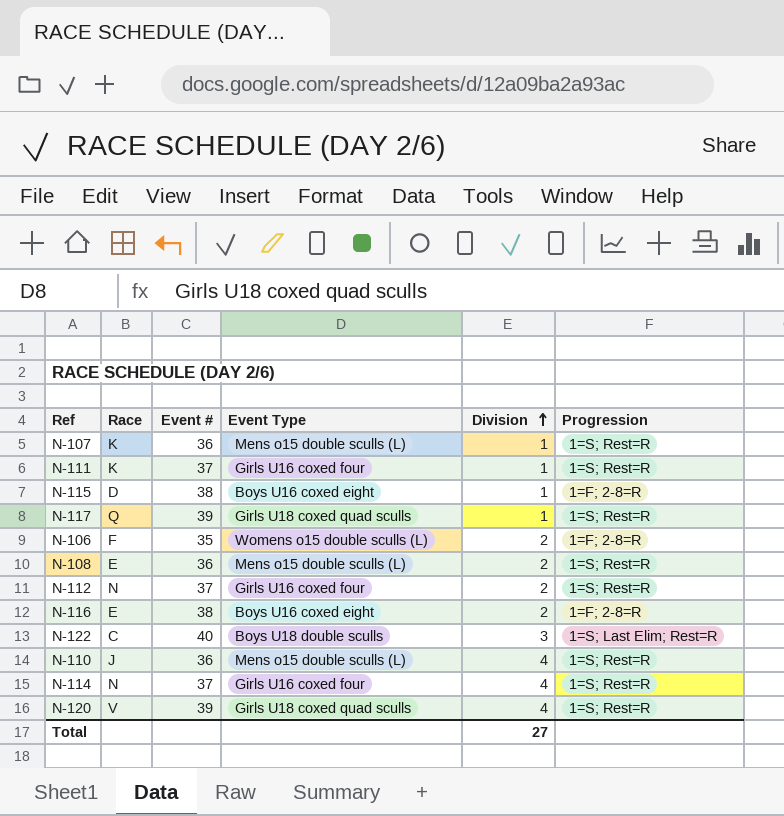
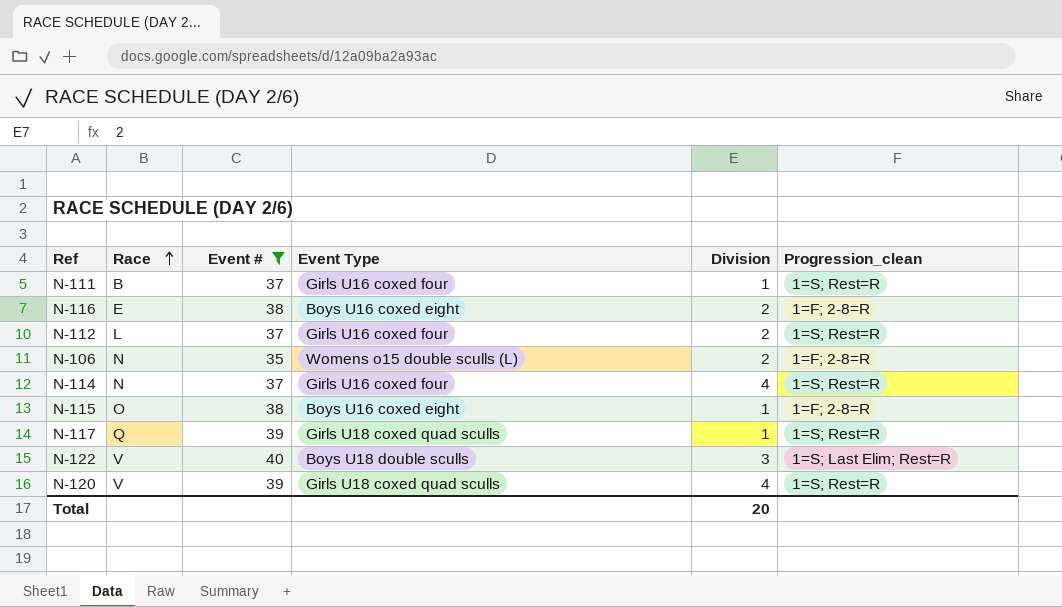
filter: none -> Event # != 36
row order: Division ascending -> Race ascending
column name: Progression -> Progression_clean
N-111 | Race: K -> B
N-112 | Race: N -> L
N-106 | Race: F -> N
N-115 | Race: D -> O
N-122 | Race: C -> V
Total | Division: 27 -> 20

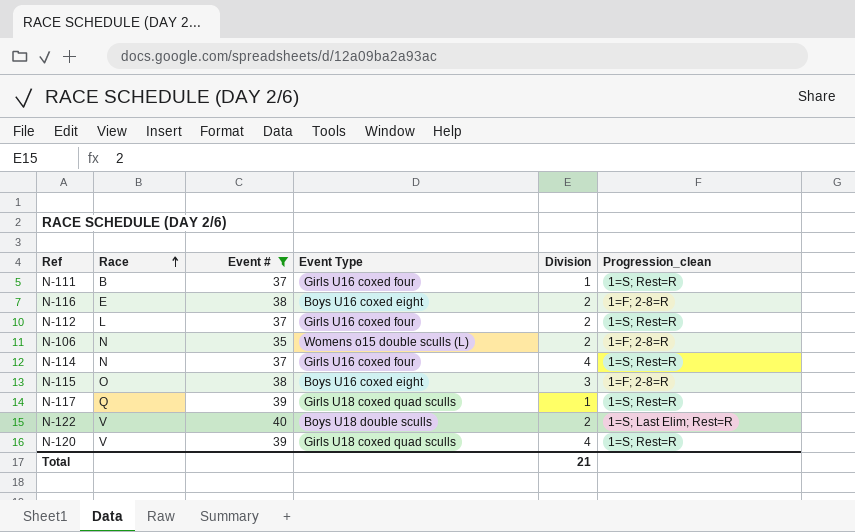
N-115 | Division: 1 -> 3
N-122 | Division: 3 -> 2
Total | Division: 20 -> 21

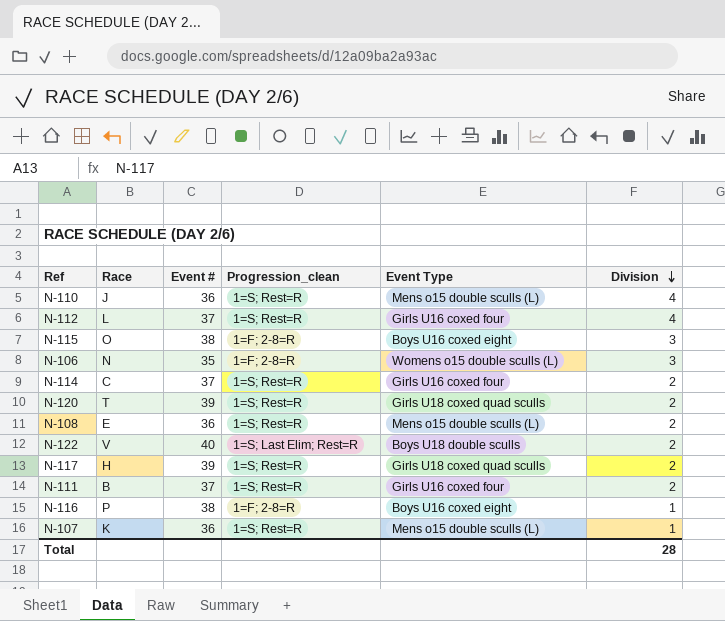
filter: Event # != 36 -> none
row order: Race ascending -> Division descending
column Progression_clean | position: 6 -> 4
N-112 | Division: 2 -> 4
N-106 | Division: 2 -> 3
N-114 | Race: N -> C
N-114 | Division: 4 -> 2
N-120 | Race: V -> T
N-120 | Division: 4 -> 2
N-117 | Race: Q -> H
N-117 | Division: 1 -> 2
N-111 | Division: 1 -> 2
N-116 | Race: E -> P
N-116 | Division: 2 -> 1
Total | Division: 21 -> 28

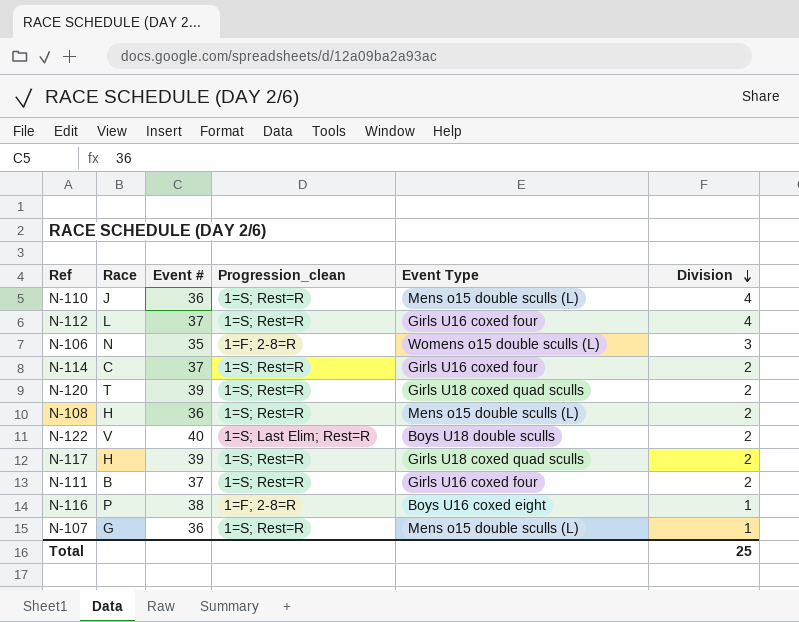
row N-115: O | 38 | 1=F; 2-8=R | Boys U16 coxed eight | 3 -> none
N-108 | Race: E -> H
N-107 | Race: K -> G
Total | Division: 28 -> 25

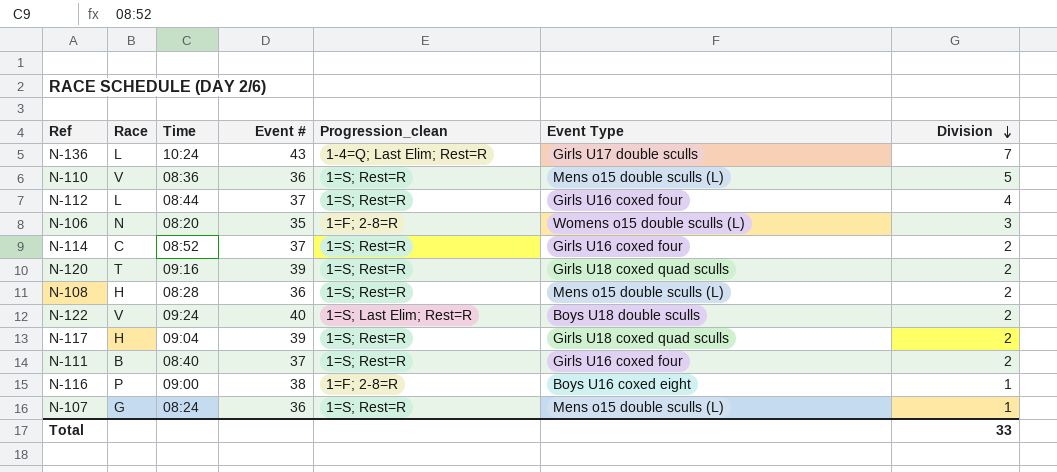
column Time | position: none -> 3
row N-136: none -> L | 10:24 | 43 | 1-4=Q; Last Elim; Rest=R | Girls U17 double sculls | 7
N-110 | Race: J -> V
N-110 | Division: 4 -> 5
Total | Division: 25 -> 33

